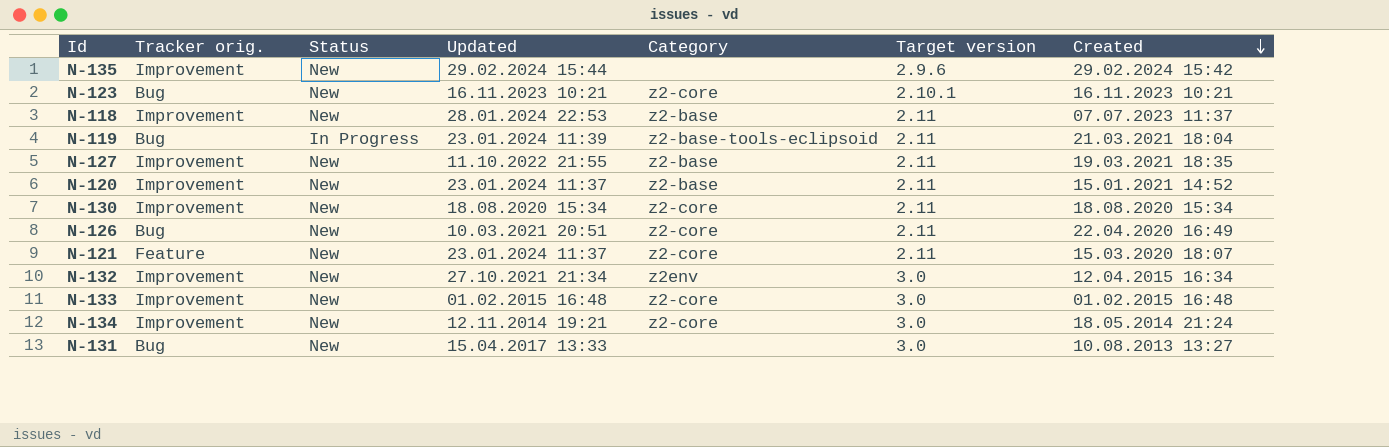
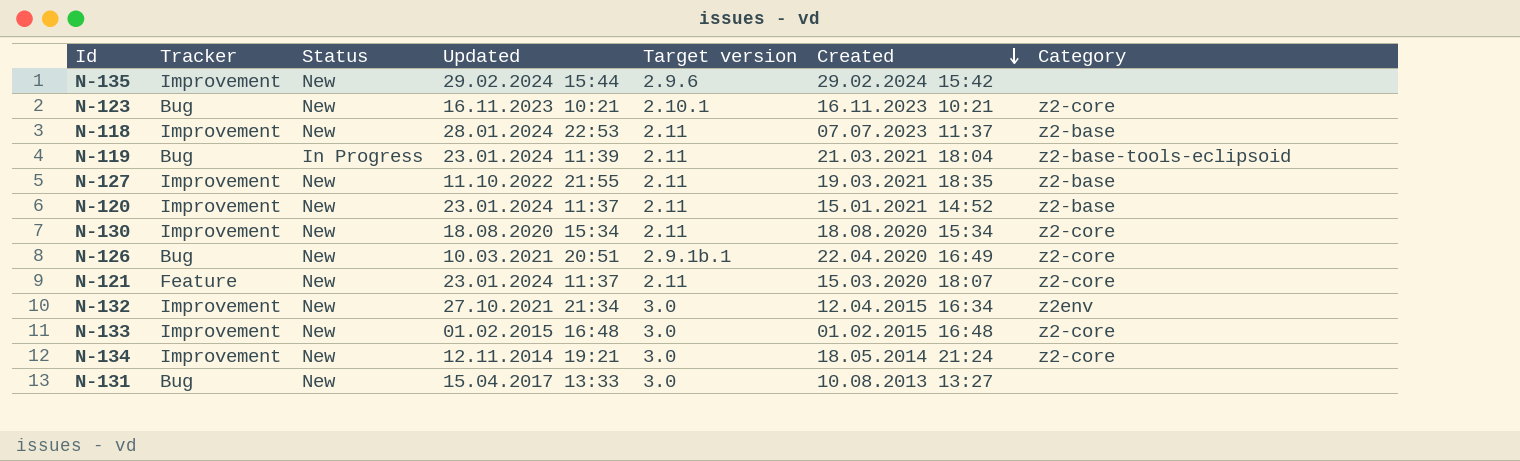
column name: Tracker orig. -> Tracker
column Category | position: 5 -> 7
N-126 | Target version: 2.11 -> 2.9.1b.1

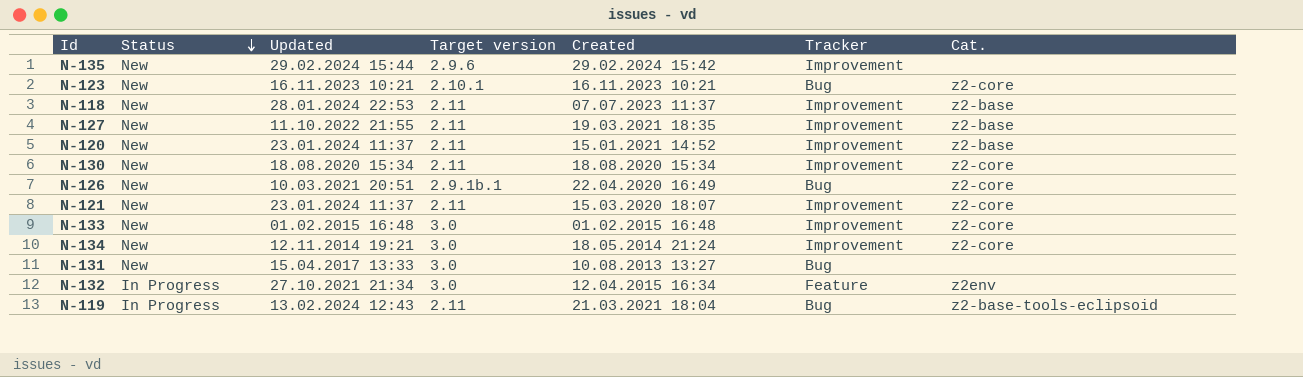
row order: Created descending -> Status descending
column Tracker | position: 2 -> 6
column name: Category -> Cat.
N-121 | Tracker: Feature -> Improvement
N-132 | Status: New -> In Progress
N-132 | Tracker: Improvement -> Feature
N-119 | Updated: 23.01.2024 11:39 -> 13.02.2024 12:43

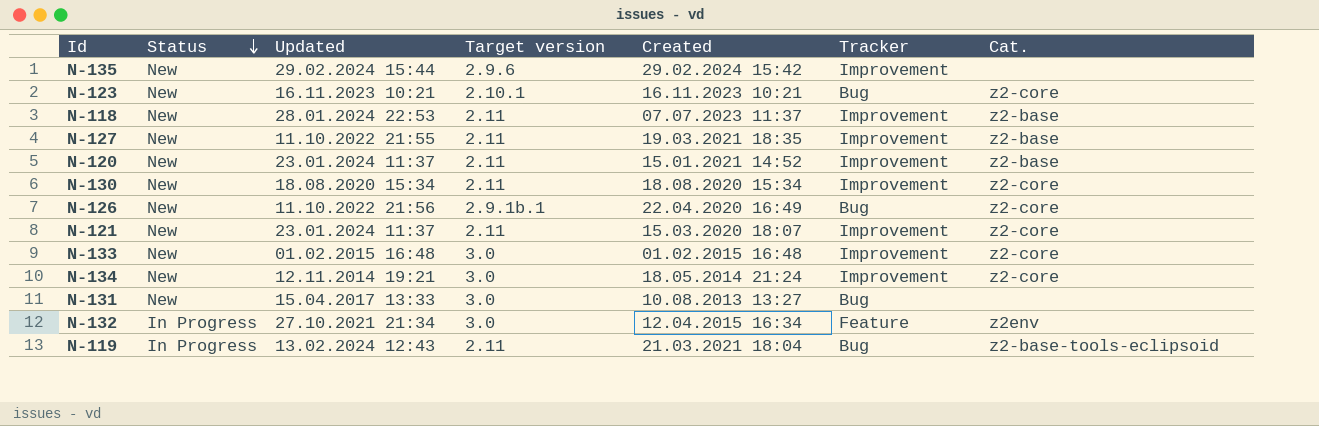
N-126 | Updated: 10.03.2021 20:51 -> 11.10.2022 21:56

